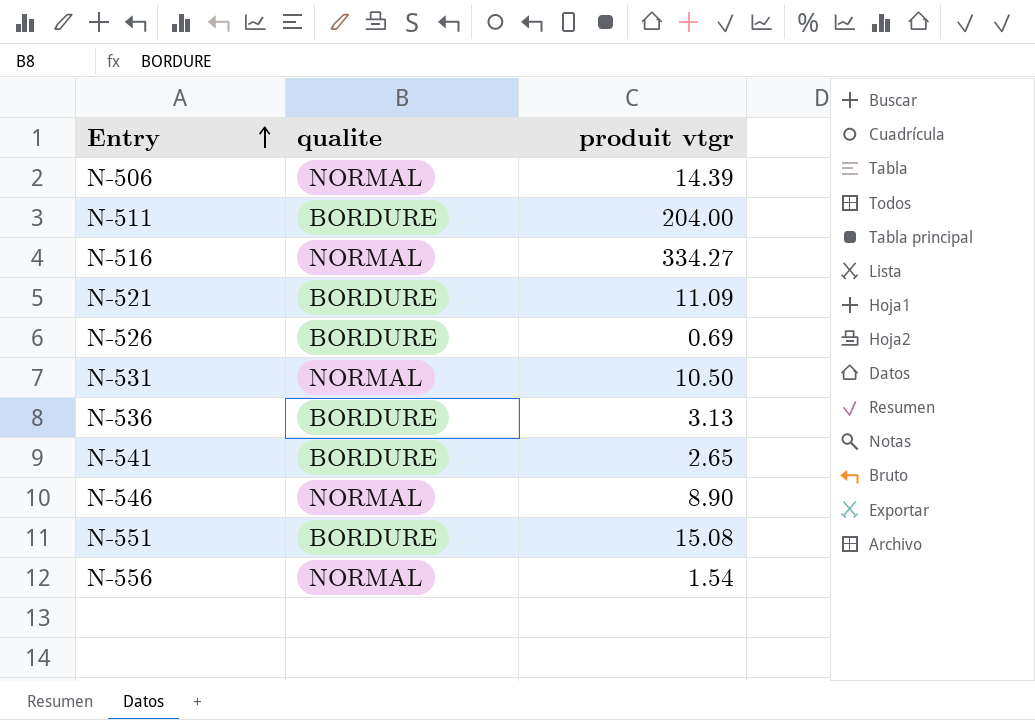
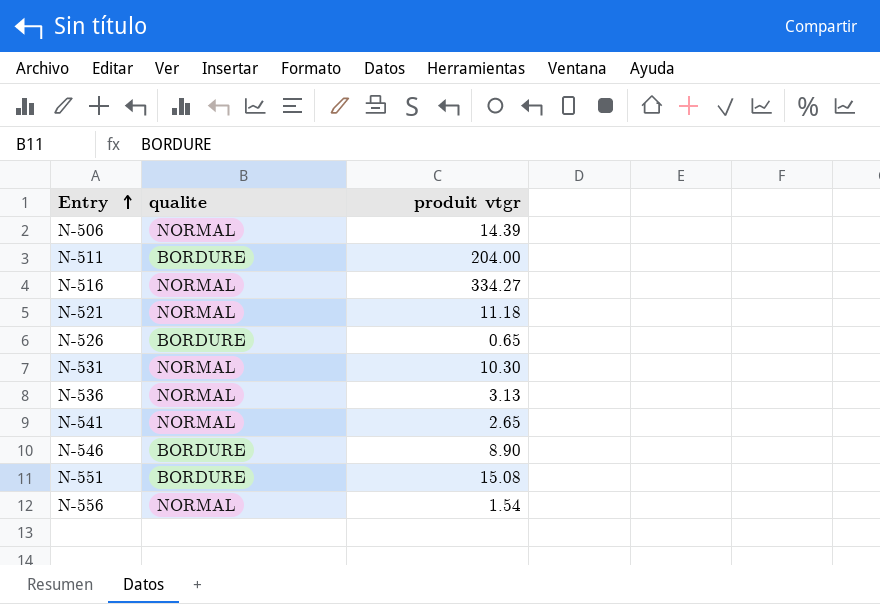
N-521 | qualite: BORDURE -> NORMAL
N-521 | produit vtgr: 11.09 -> 11.18
N-526 | produit vtgr: 0.69 -> 0.65
N-531 | produit vtgr: 10.50 -> 10.30
N-536 | qualite: BORDURE -> NORMAL
N-541 | qualite: BORDURE -> NORMAL
N-546 | qualite: NORMAL -> BORDURE

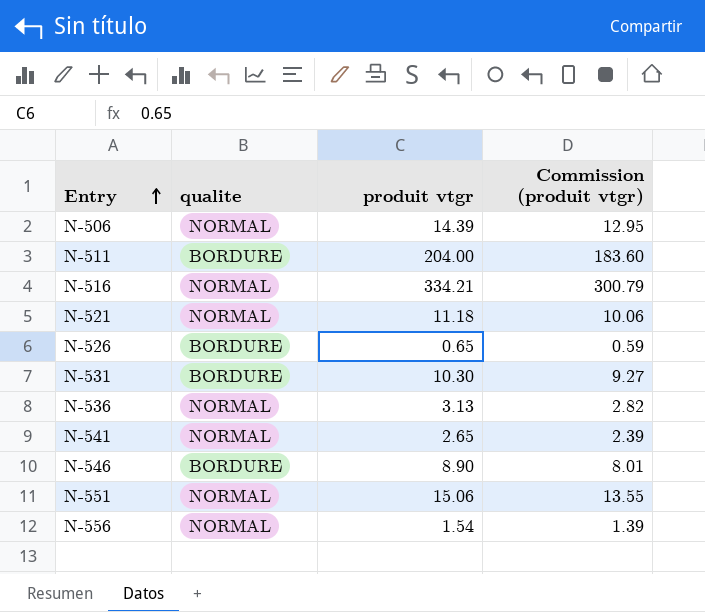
column Commission (produit vtgr) | formula: none -> [produit vtgr] * 0.9
N-516 | produit vtgr: 334.27 -> 334.21
N-531 | qualite: NORMAL -> BORDURE
N-551 | qualite: BORDURE -> NORMAL
N-551 | produit vtgr: 15.08 -> 15.06

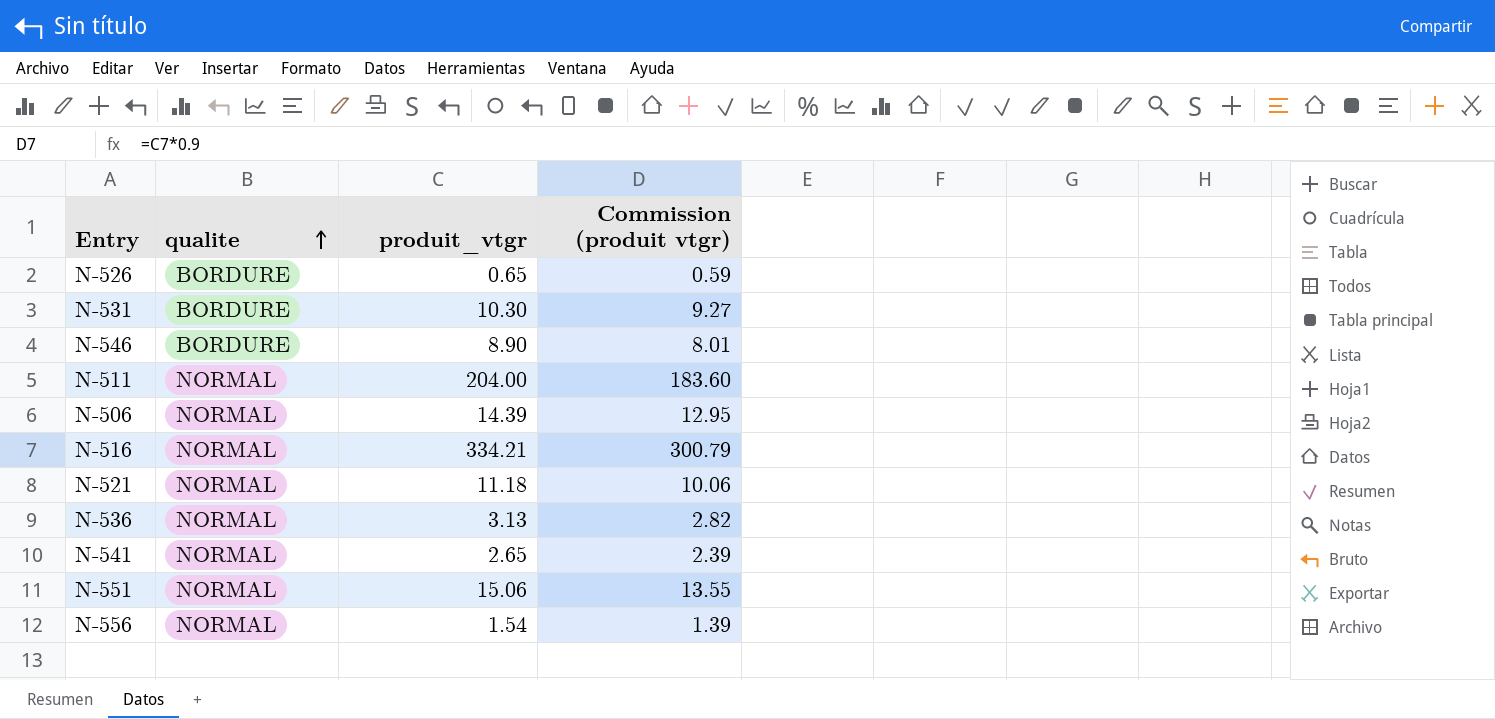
row order: Entry ascending -> qualite ascending
column name: produit vtgr -> produit_vtgr
N-511 | qualite: BORDURE -> NORMAL

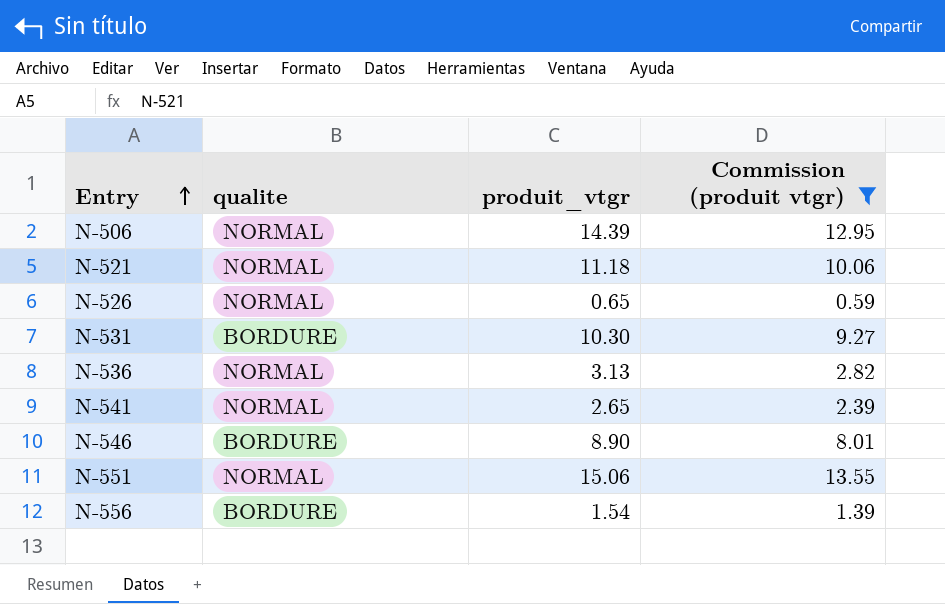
filter: none -> Commission (produit vtgr) <= 13.55
row order: qualite ascending -> Entry ascending
N-526 | qualite: BORDURE -> NORMAL
N-556 | qualite: NORMAL -> BORDURE

